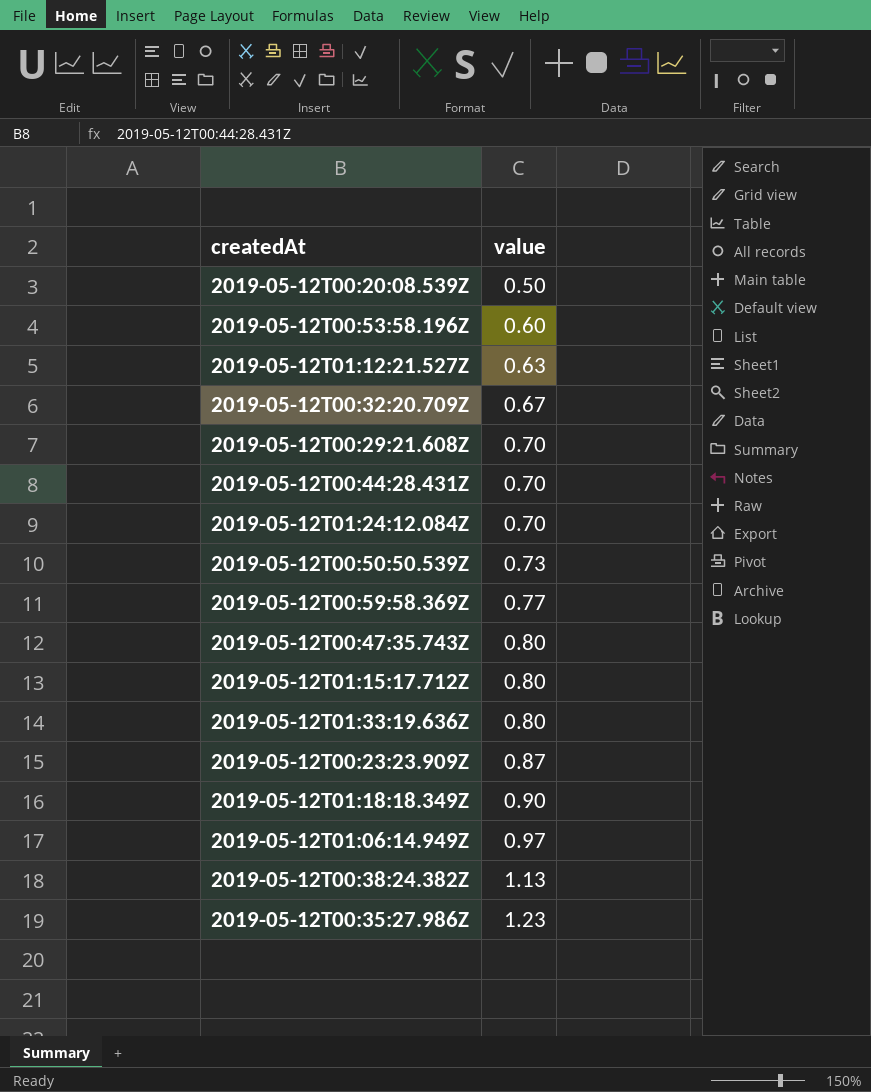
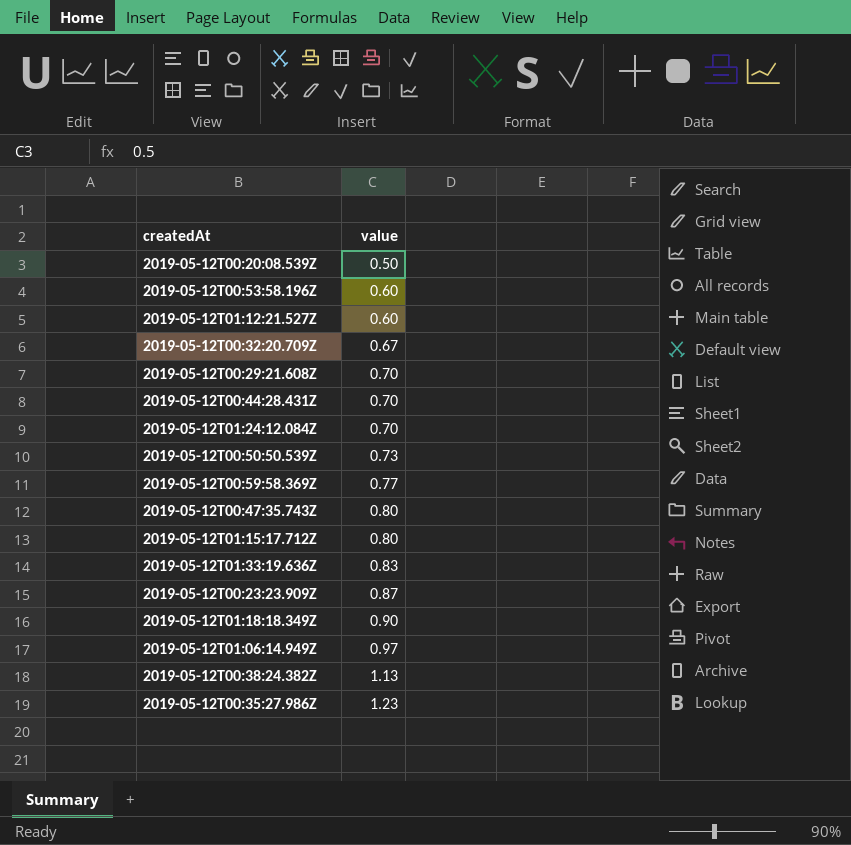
2019-05-12T01:12:21.527Z | value: 0.63 -> 0.60
2019-05-12T01:33:19.636Z | value: 0.80 -> 0.83

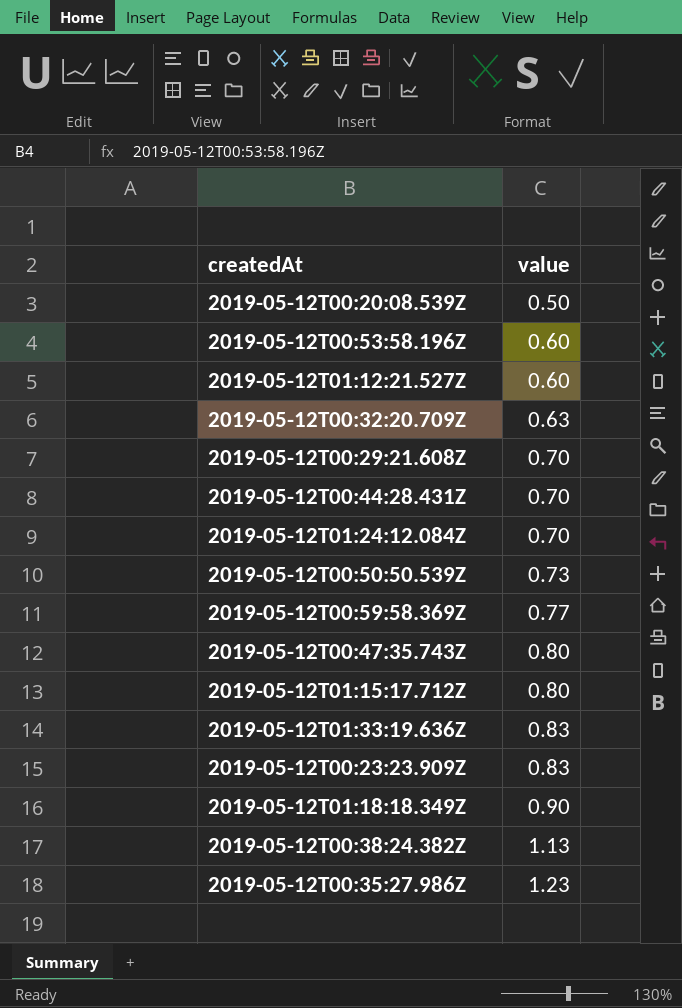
row 2019-05-12T01:06:14.949Z: 0.97 -> none
2019-05-12T00:32:20.709Z | value: 0.67 -> 0.63
2019-05-12T00:23:23.909Z | value: 0.87 -> 0.83

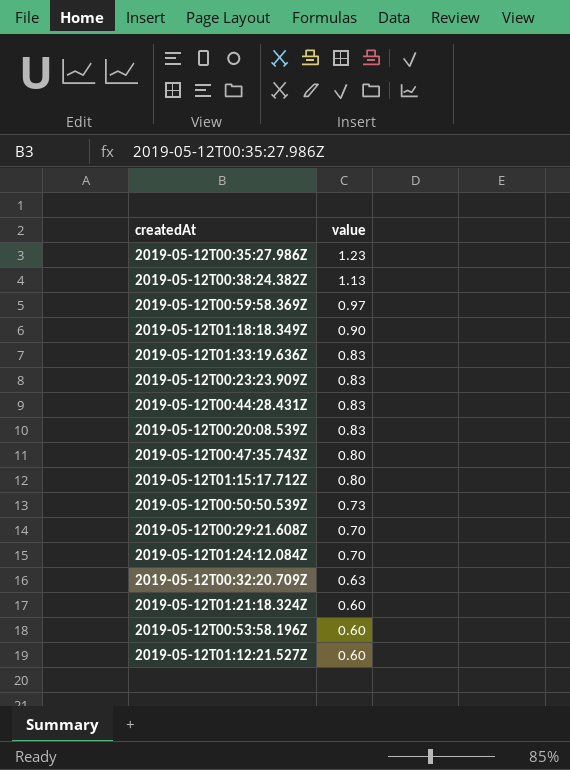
row order: value ascending -> value descending
2019-05-12T00:59:58.369Z | value: 0.77 -> 0.97
2019-05-12T00:44:28.431Z | value: 0.70 -> 0.83
2019-05-12T00:20:08.539Z | value: 0.50 -> 0.83
row 2019-05-12T01:21:18.324Z: none -> 0.60

